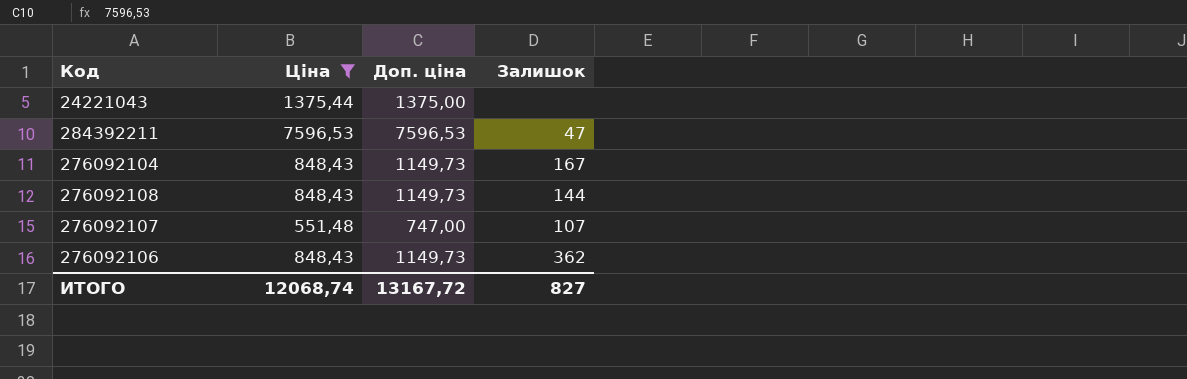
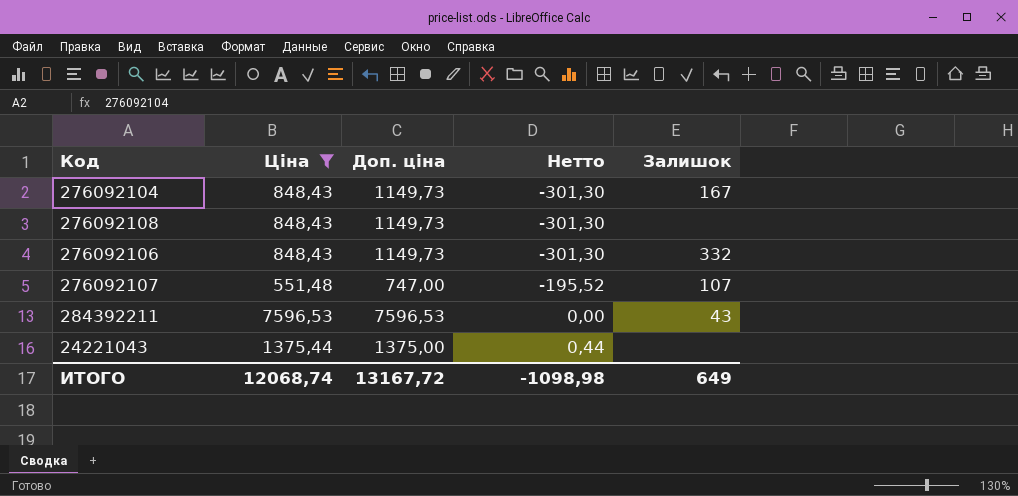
row order: none -> Нетто ascending
column Нетто | formula: none -> [Ціна] - [Доп. ціна]
276092108 | Залишок: 144 -> none
276092106 | Залишок: 362 -> 332
284392211 | Залишок: 47 -> 43
ИТОГО | Залишок: 827 -> 649

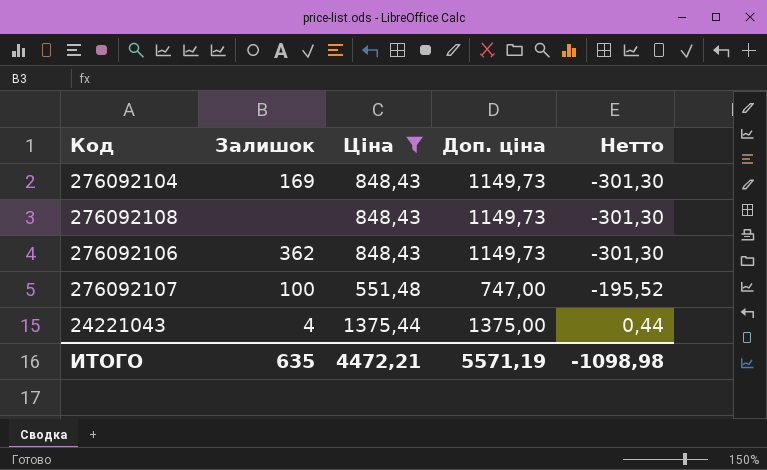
column Залишок | position: 5 -> 2
row 284392211: 7596,53 | 7596,53 | 0,00 | 43 -> none
276092104 | Залишок: 167 -> 169
276092106 | Залишок: 332 -> 362
276092107 | Залишок: 107 -> 100
24221043 | Залишок: none -> 4
ИТОГО | Залишок: 649 -> 635
ИТОГО | Ціна: 12068,74 -> 4472,21
ИТОГО | Доп. ціна: 13167,72 -> 5571,19

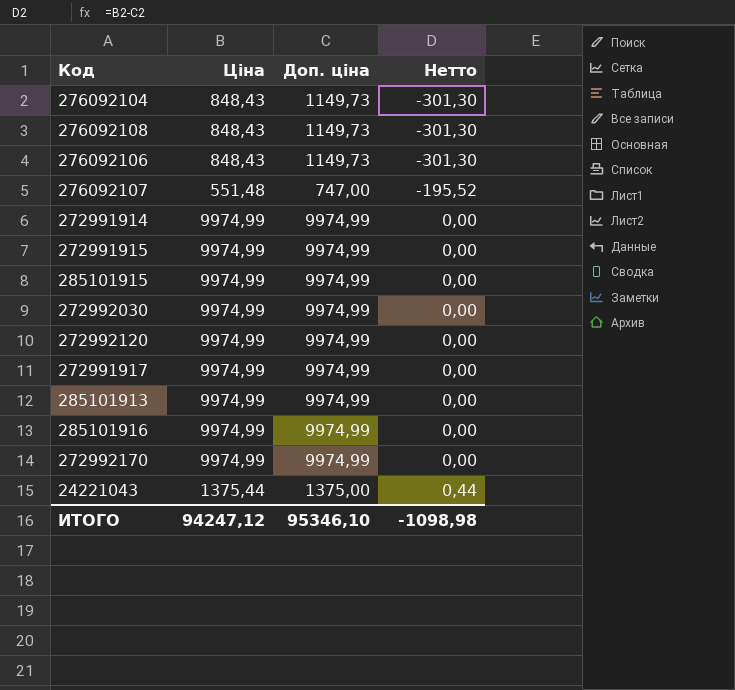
filter: Ціна != 9974,99 -> none
column Залишок | position: 2 -> none
ИТОГО | Ціна: 4472,21 -> 94247,12
ИТОГО | Доп. ціна: 5571,19 -> 95346,10

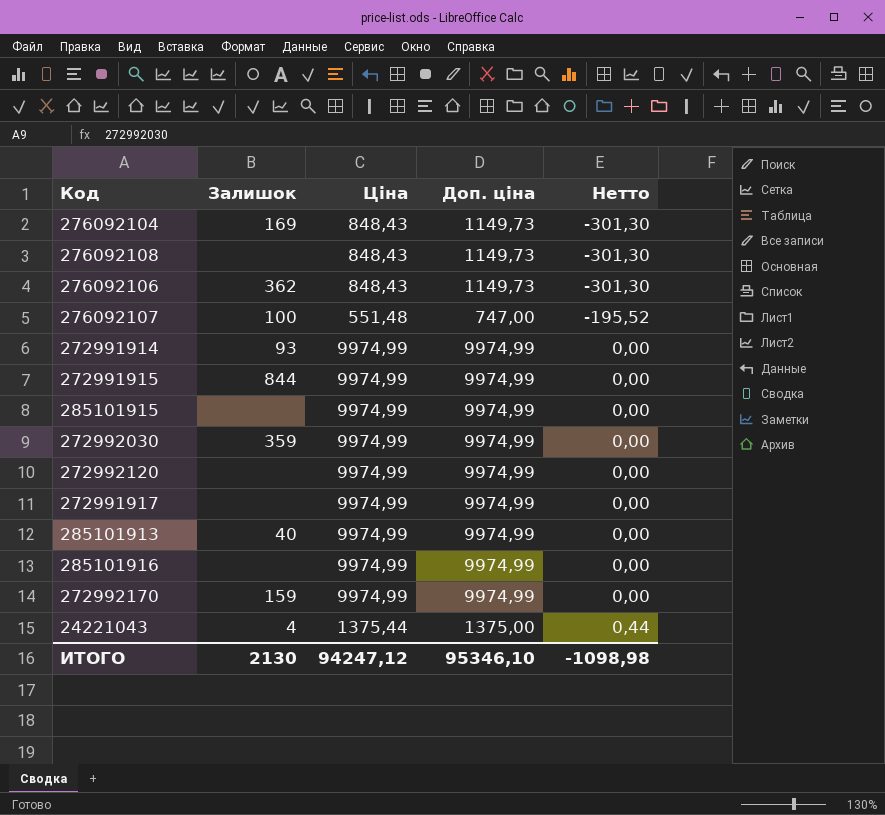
column Залишок | position: none -> 2

